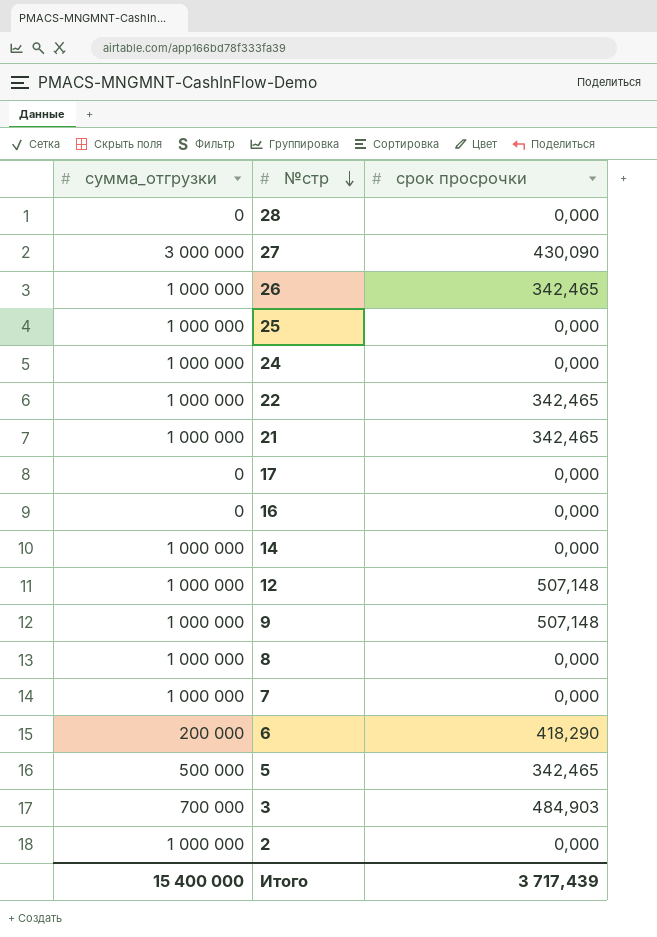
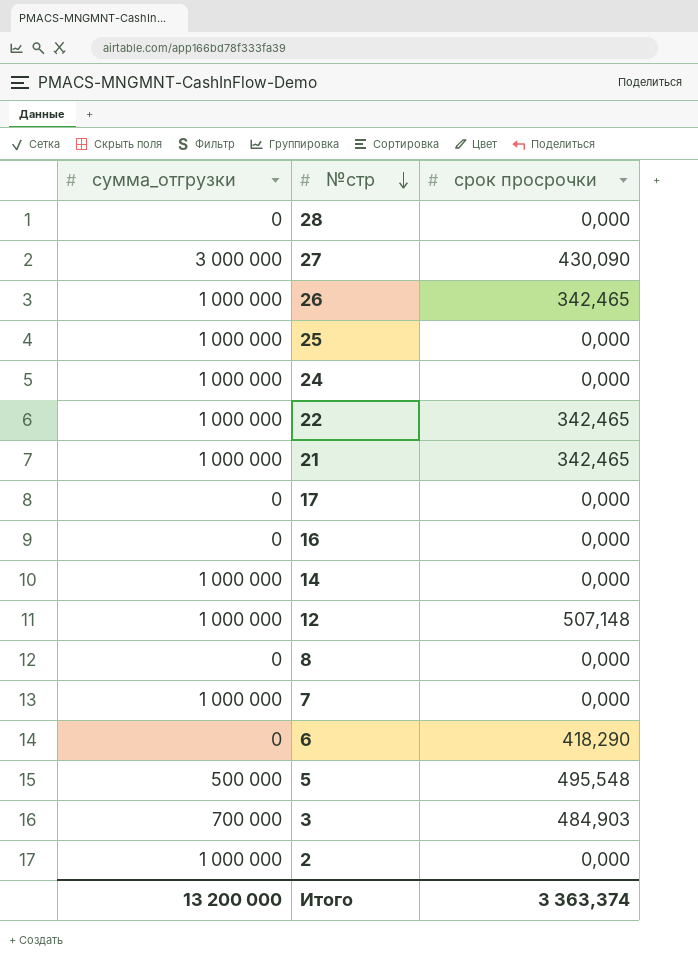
row 9: 1 000 000 | 507,148 -> none
8 | сумма_отгрузки: 1 000 000 -> 0
6 | сумма_отгрузки: 200 000 -> 0
5 | срок просрочки: 342,465 -> 495,548
Итого | сумма_отгрузки: 15 400 000 -> 13 200 000
Итого | срок просрочки: 3 717,439 -> 3 363,374

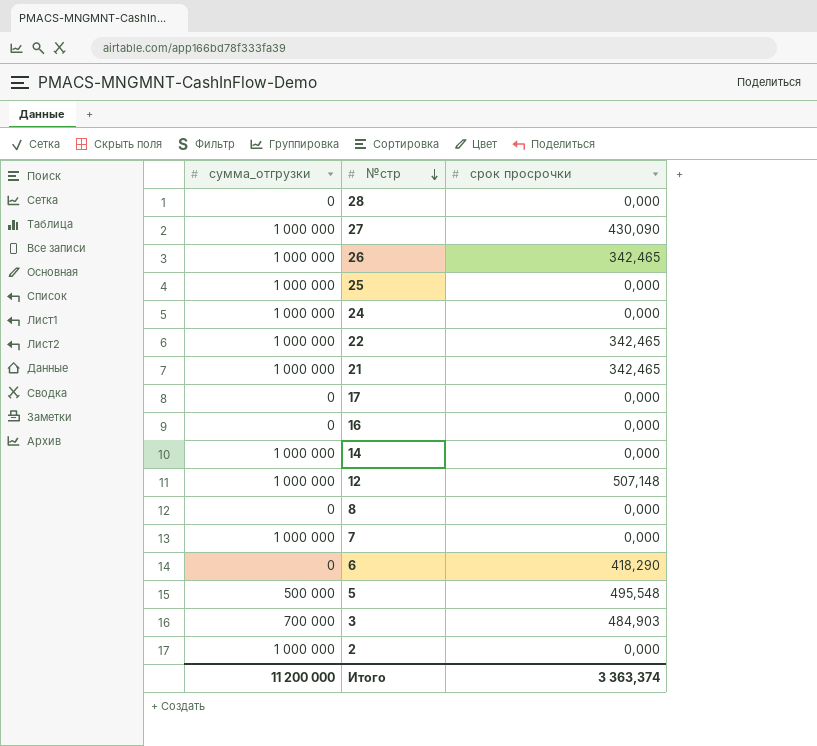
27 | сумма_отгрузки: 3 000 000 -> 1 000 000
Итого | сумма_отгрузки: 13 200 000 -> 11 200 000

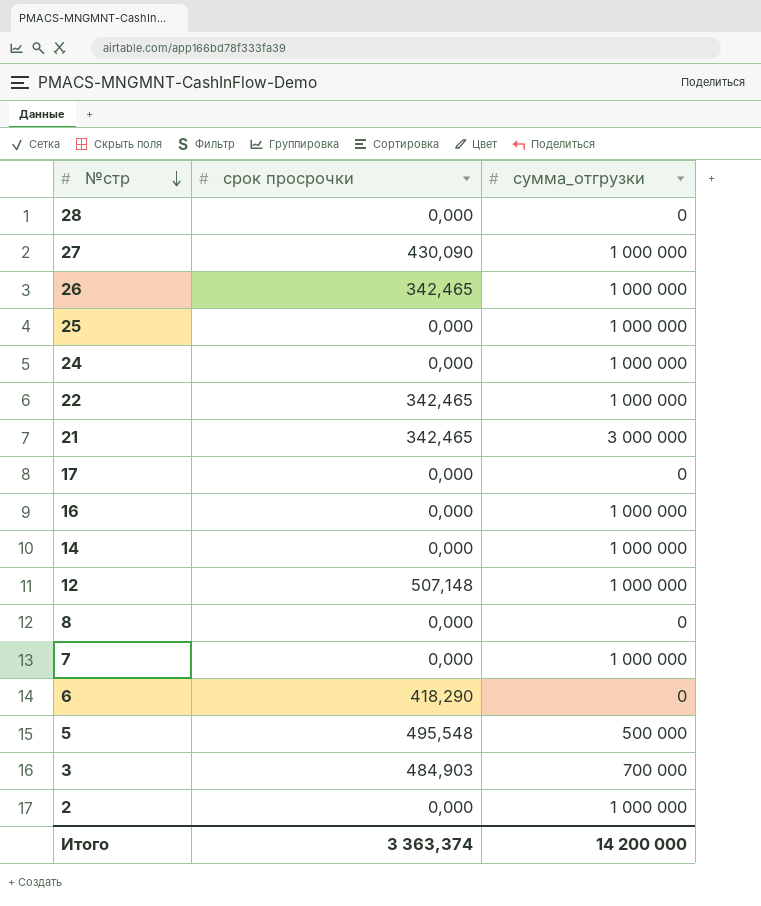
column сумма_отгрузки | position: 1 -> 3
21 | сумма_отгрузки: 1 000 000 -> 3 000 000
16 | сумма_отгрузки: 0 -> 1 000 000
Итого | сумма_отгрузки: 11 200 000 -> 14 200 000

